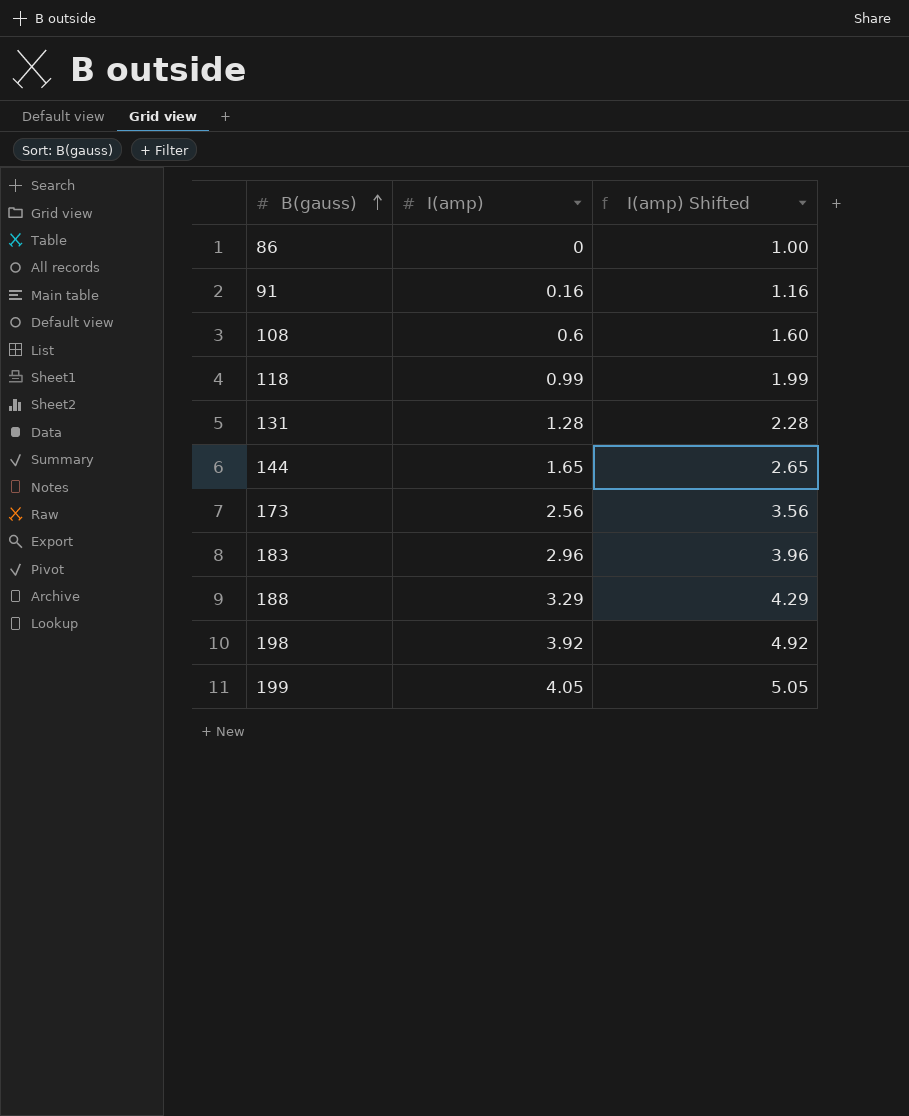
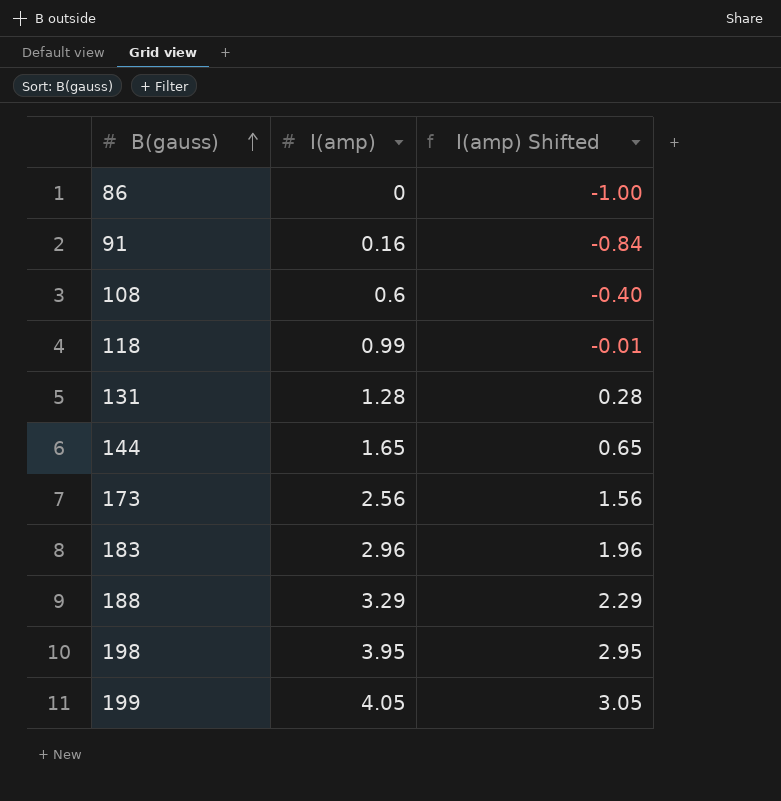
column I(amp) Shifted | formula: [I(amp)] + 1 -> [I(amp)] - 1
198 | I(amp): 3.92 -> 3.95

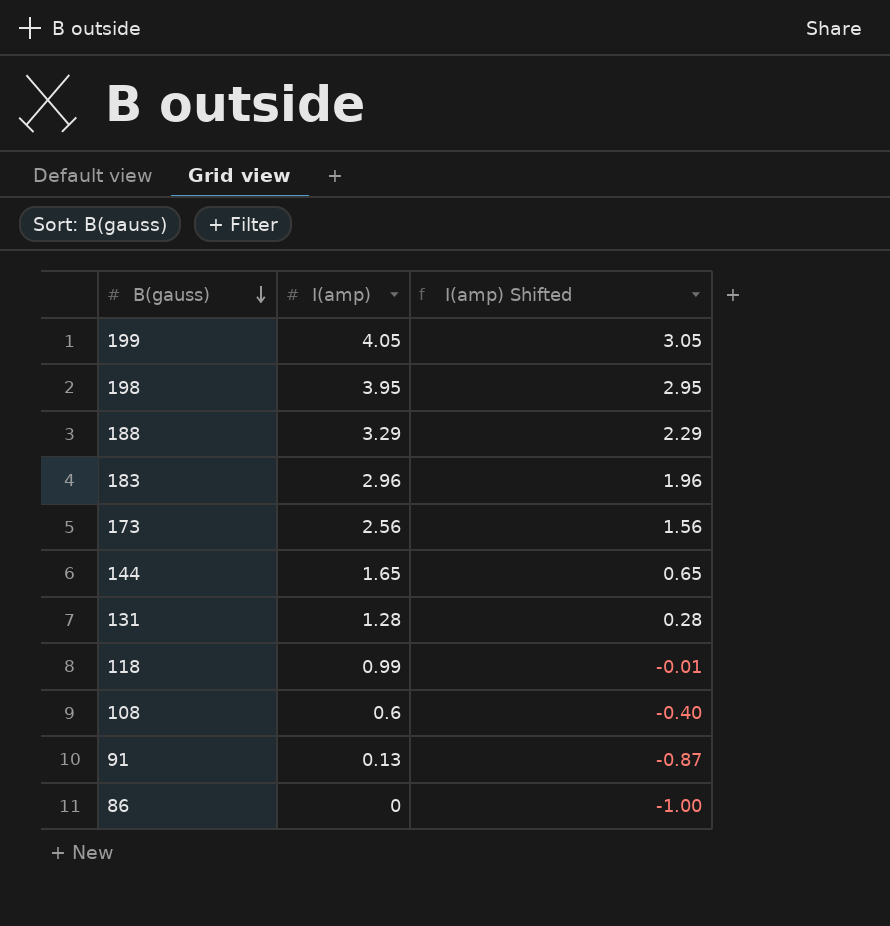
row order: B(gauss) ascending -> B(gauss) descending
91 | I(amp): 0.16 -> 0.13
91 | I(amp) Shifted: -0.84 -> -0.87

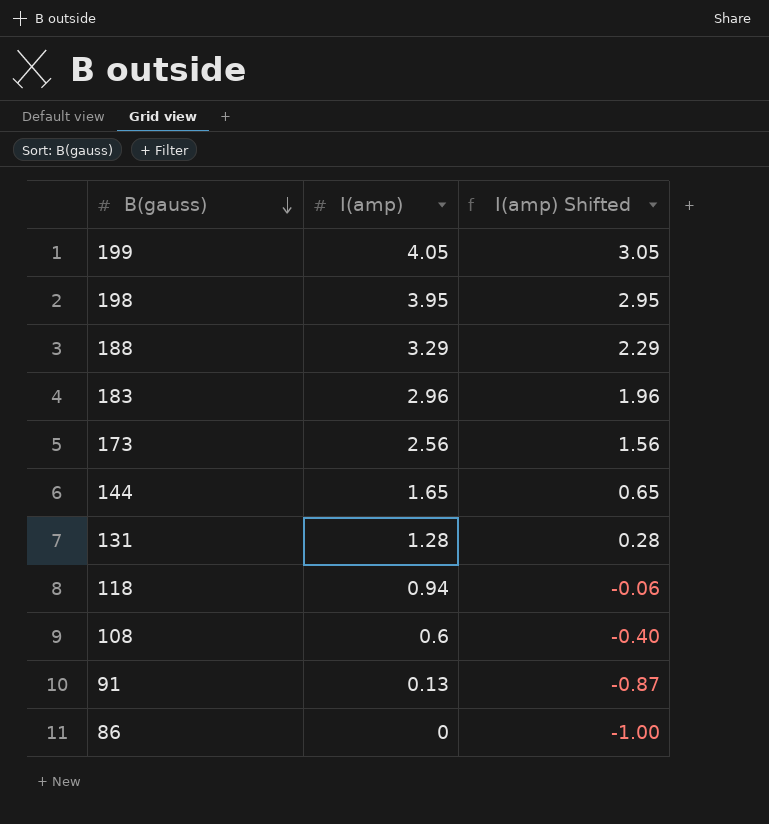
118 | I(amp): 0.99 -> 0.94
118 | I(amp) Shifted: -0.01 -> -0.06

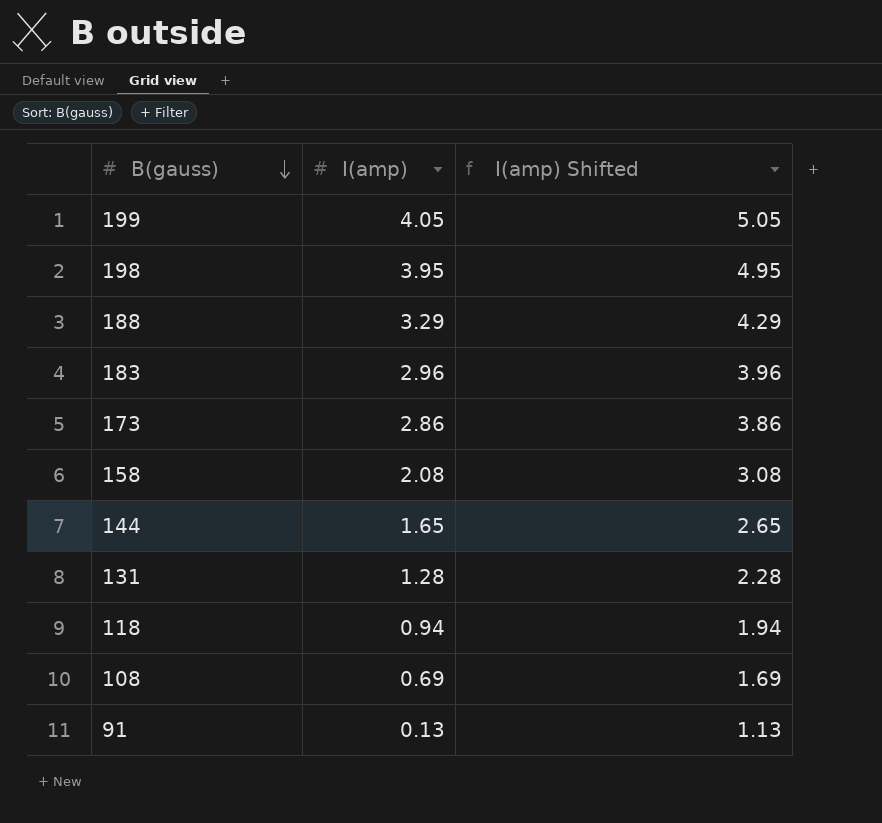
column I(amp) Shifted | formula: [I(amp)] - 1 -> [I(amp)] + 1
row 86: 0 | -1.00 -> none
173 | I(amp): 2.56 -> 2.86
row 158: none -> 2.08 | 3.08
108 | I(amp): 0.6 -> 0.69

